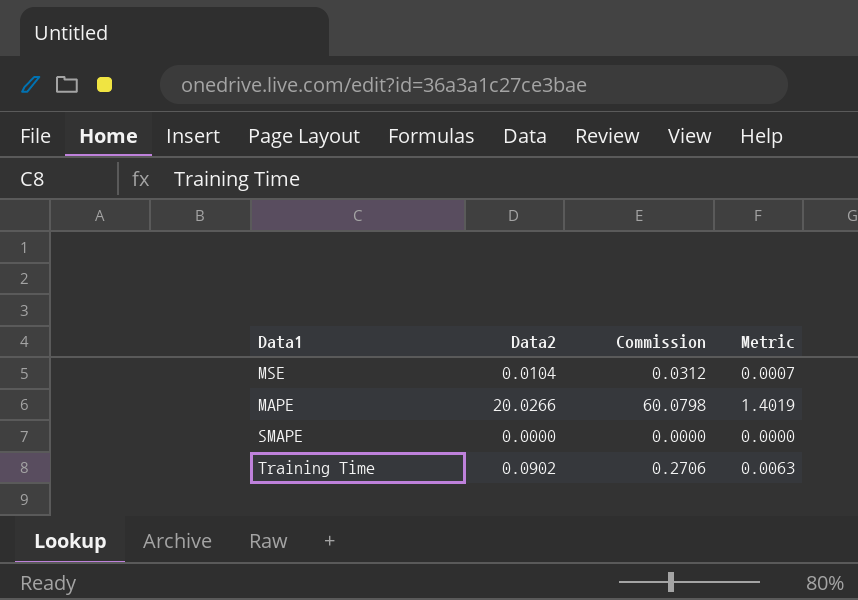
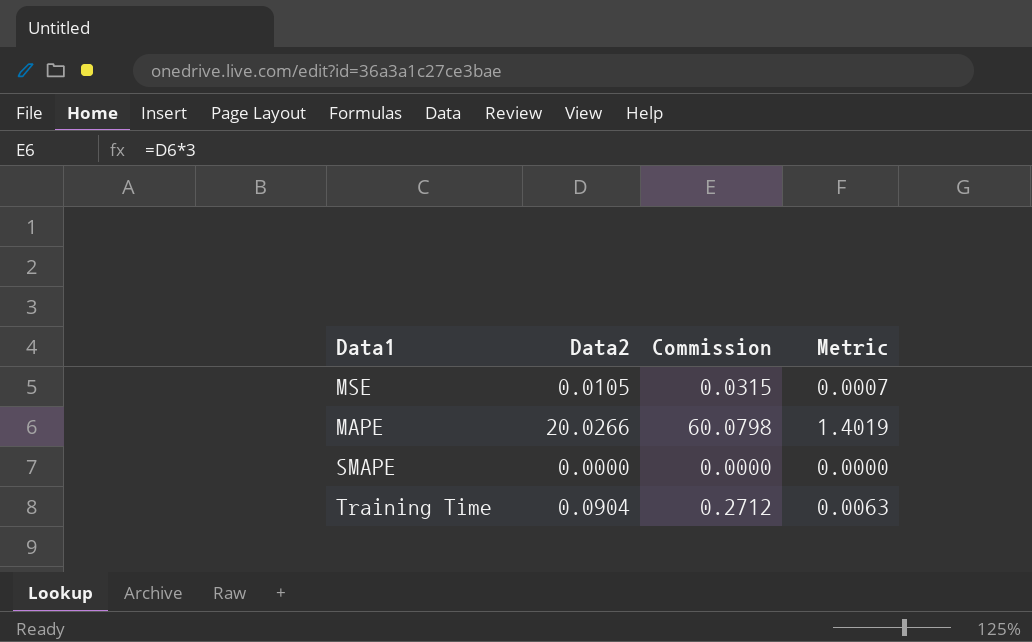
MSE | Data2: 0.0104 -> 0.0105
MSE | Commission: 0.0312 -> 0.0315
Training Time | Data2: 0.0902 -> 0.0904
Training Time | Commission: 0.2706 -> 0.2712

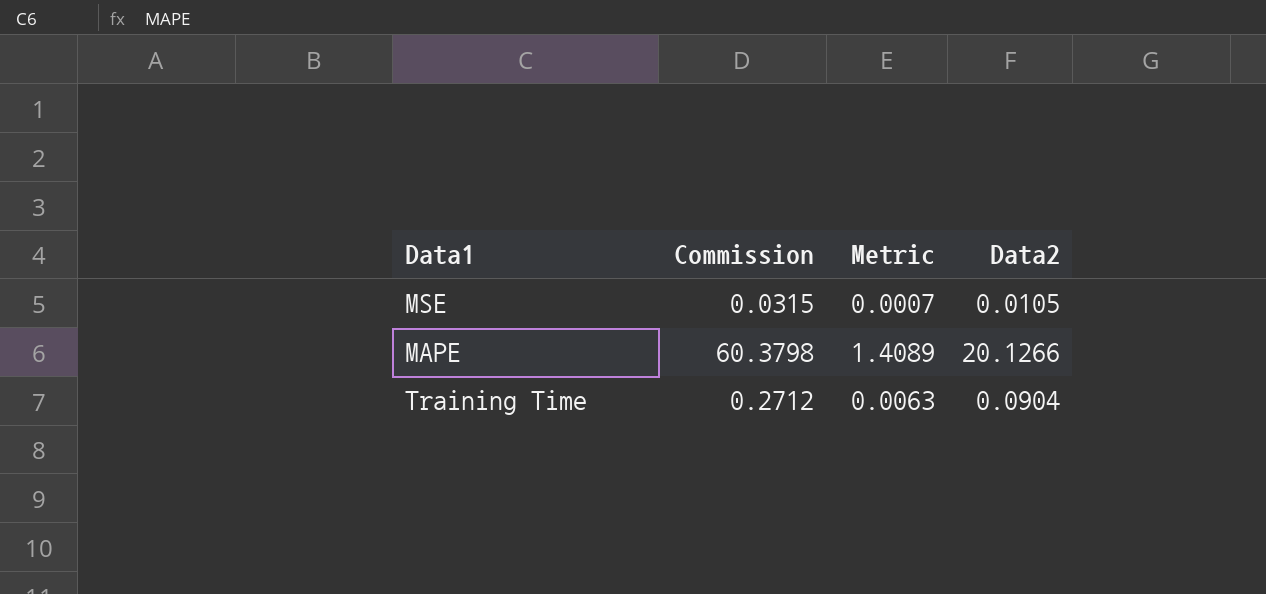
column Data2 | position: 2 -> 4
row SMAPE: 0.0000 | 0.0000 | 0.0000 -> none
MAPE | Commission: 60.0798 -> 60.3798
MAPE | Metric: 1.4019 -> 1.4089
MAPE | Data2: 20.0266 -> 20.1266

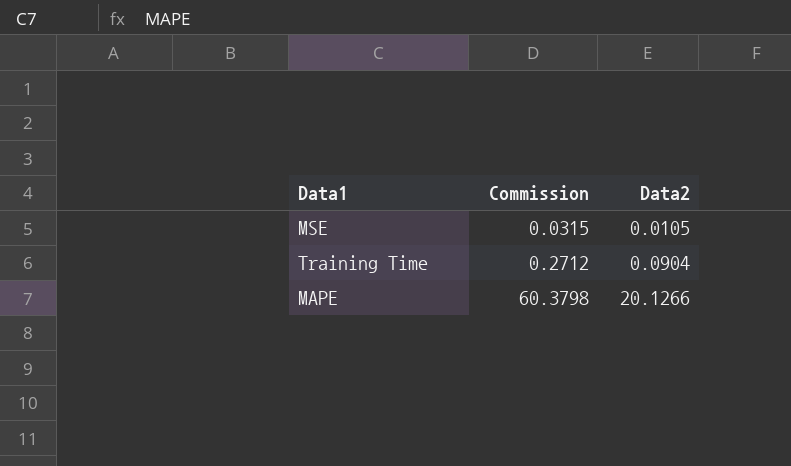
row order: none -> Commission ascending
column Metric | formula: [Data2] * 0.07 -> none

